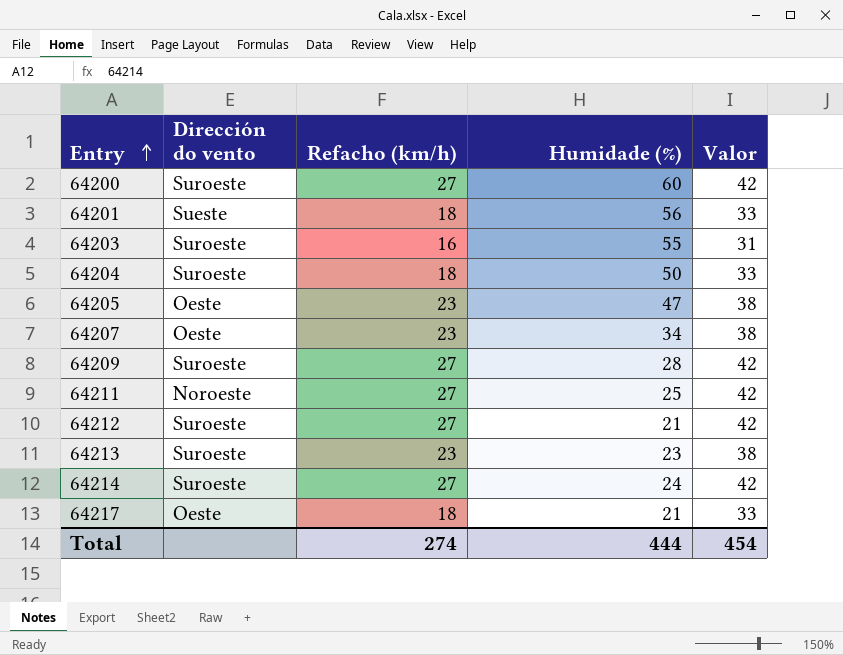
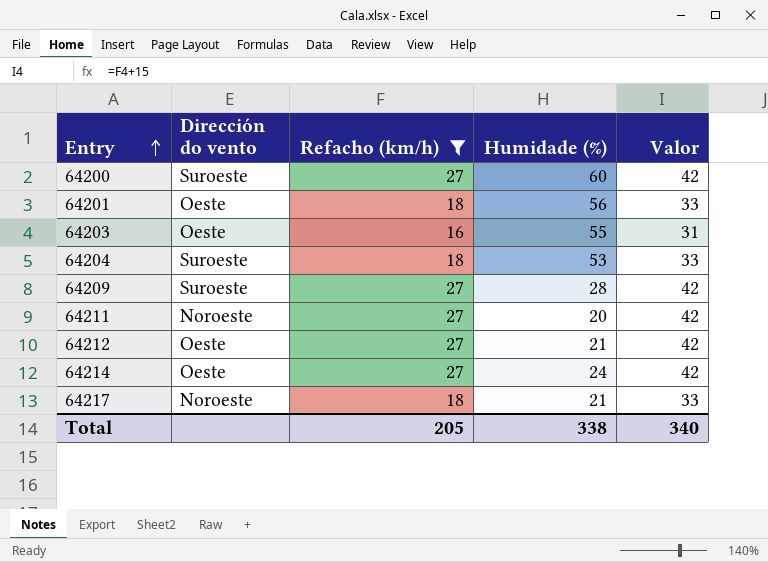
filter: none -> Refacho (km/h) != 23
64201 | Dirección do vento: Sueste -> Oeste
64203 | Dirección do vento: Suroeste -> Oeste
64204 | Humidade (%): 50 -> 53
64211 | Humidade (%): 25 -> 20
64212 | Dirección do vento: Suroeste -> Oeste
64214 | Dirección do vento: Suroeste -> Oeste
64217 | Dirección do vento: Oeste -> Noroeste
Total | Refacho (km/h): 274 -> 205
Total | Humidade (%): 444 -> 338
Total | Valor: 454 -> 340

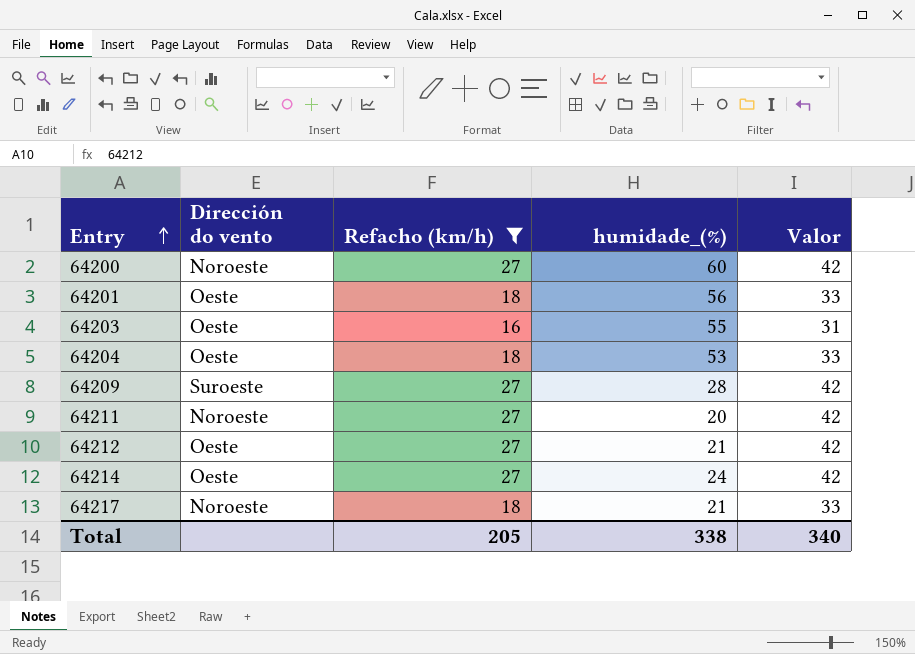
column name: Humidade (%) -> humidade_(%)
64200 | Dirección do vento: Suroeste -> Noroeste
64204 | Dirección do vento: Suroeste -> Oeste

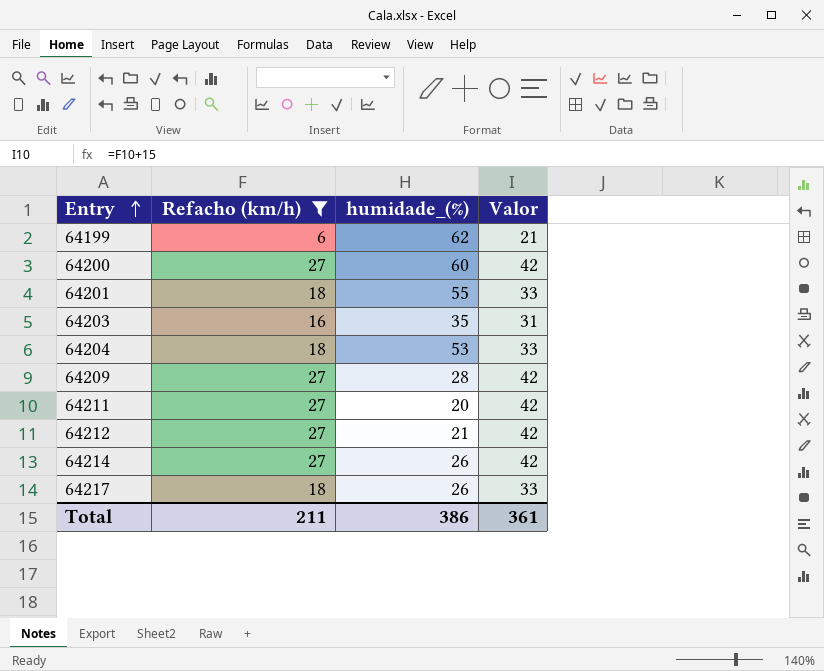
column Dirección do vento | position: 2 -> none
row 64199: none -> 6 | 62 | 21
64201 | humidade_(%): 56 -> 55
64203 | humidade_(%): 55 -> 35
64214 | humidade_(%): 24 -> 26
64217 | humidade_(%): 21 -> 26
Total | Refacho (km/h): 205 -> 211
Total | humidade_(%): 338 -> 386
Total | Valor: 340 -> 361

